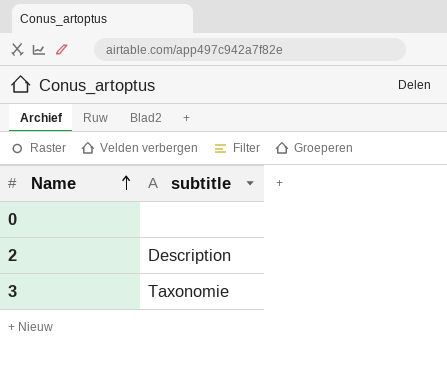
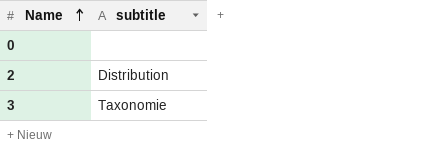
2 | subtitle: Description -> Distribution

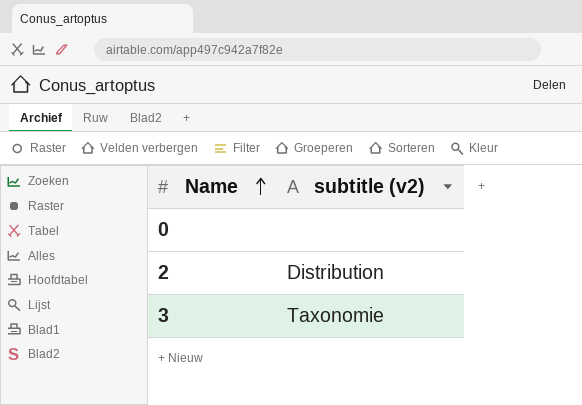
column name: subtitle -> subtitle (v2)

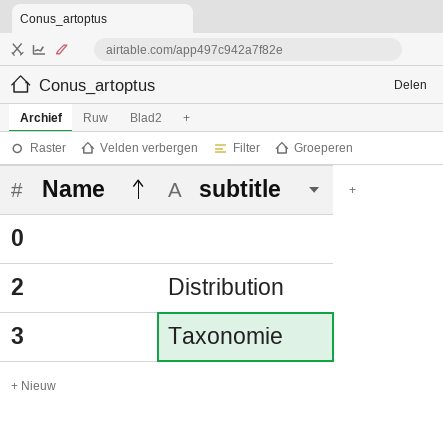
column name: subtitle (v2) -> subtitle

